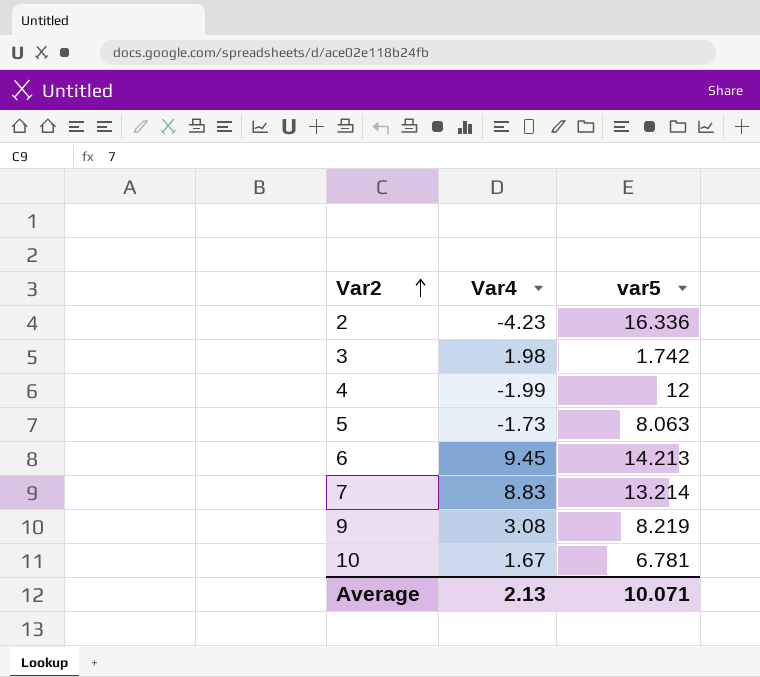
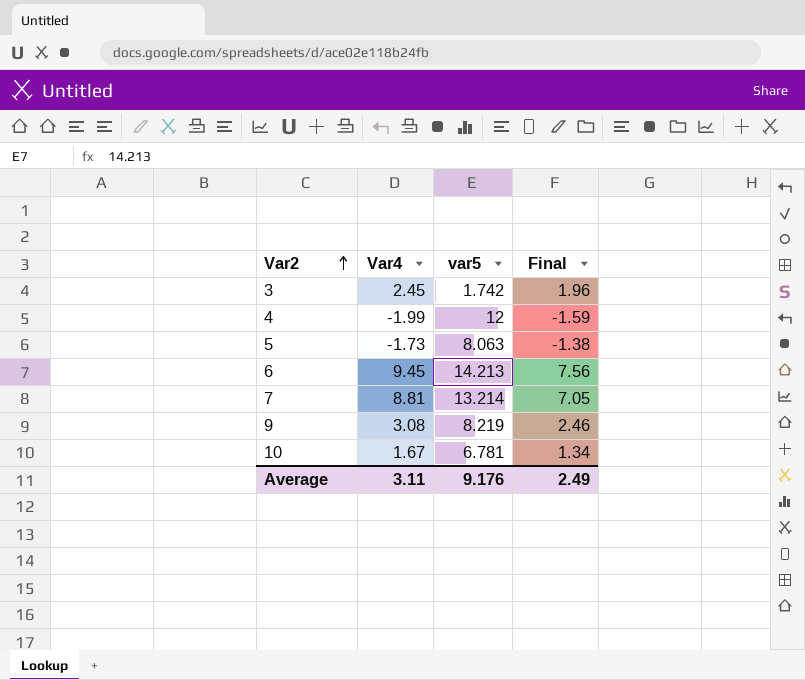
column Final | formula: none -> [Var4] * 0.8
row 2: -4.23 | 16.336 -> none
3 | Var4: 1.98 -> 2.45
7 | Var4: 8.83 -> 8.81
Average | Var4: 2.13 -> 3.11
Average | var5: 10.071 -> 9.176

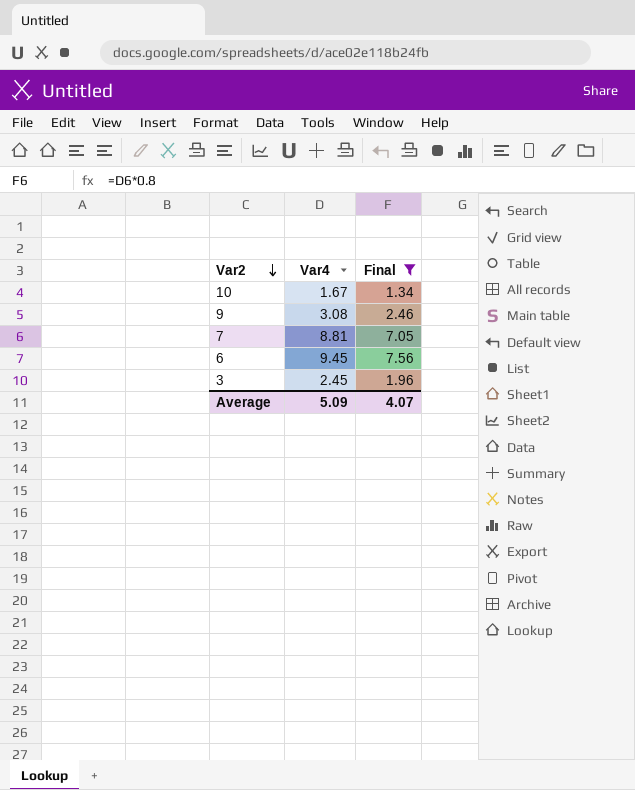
filter: none -> Final >= 1.34
row order: Var2 ascending -> Var2 descending
column var5 | position: 3 -> none
Average | Var4: 3.11 -> 5.09
Average | Final: 2.49 -> 4.07

